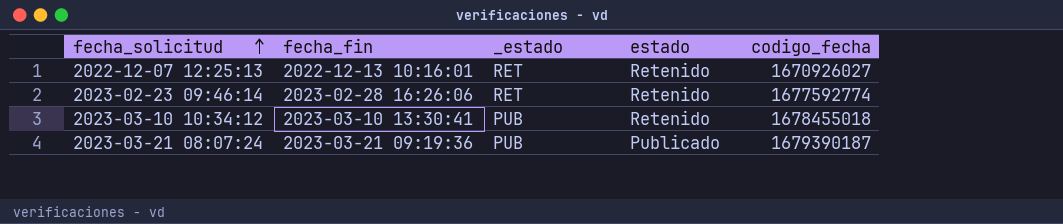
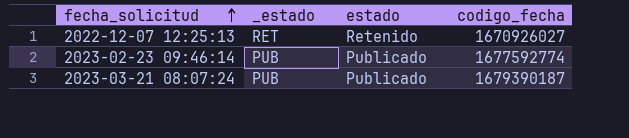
column fecha_fin | position: 2 -> none
row 2023-03-10 10:34:12: 2023-03-10 13:30:41 | PUB | Retenido | 1678455018 -> none
2023-02-23 09:46:14 | _estado: RET -> PUB
2023-02-23 09:46:14 | estado: Retenido -> Publicado

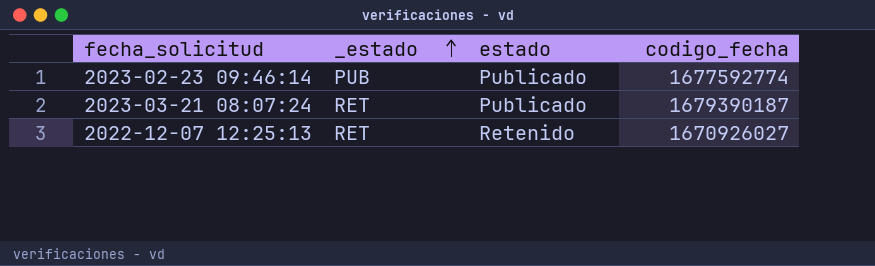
row order: fecha_solicitud ascending -> _estado ascending
2023-03-21 08:07:24 | _estado: PUB -> RET

